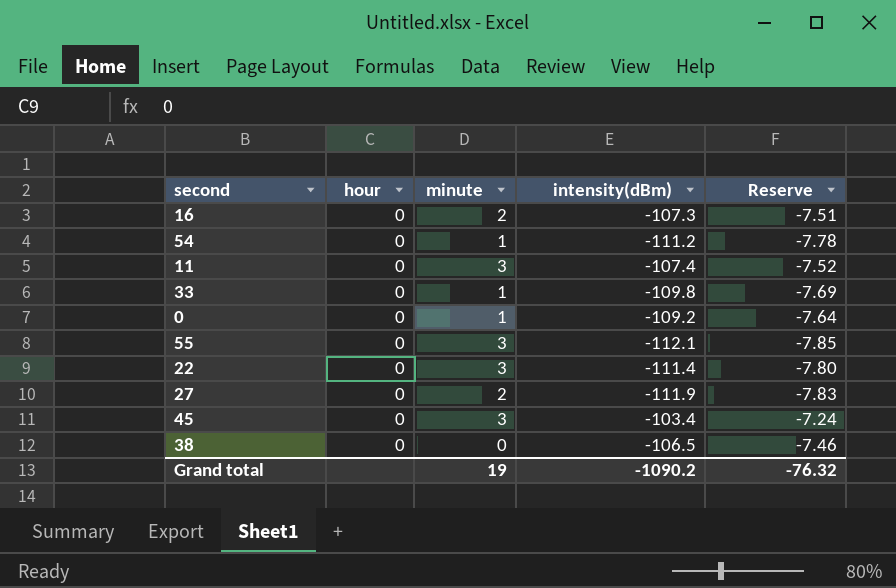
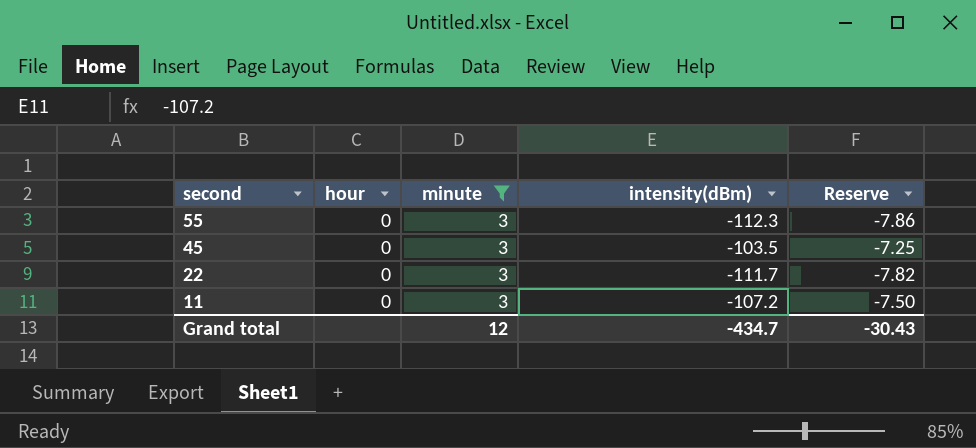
filter: none -> minute = 3
row order: none -> second descending
55 | intensity(dBm): -112.1 -> -112.3
55 | Reserve: -7.85 -> -7.86
45 | intensity(dBm): -103.4 -> -103.5
45 | Reserve: -7.24 -> -7.25
22 | intensity(dBm): -111.4 -> -111.7
22 | Reserve: -7.80 -> -7.82
11 | intensity(dBm): -107.4 -> -107.2
11 | Reserve: -7.52 -> -7.50
Grand total | minute: 19 -> 12
Grand total | intensity(dBm): -1090.2 -> -434.7
Grand total | Reserve: -76.32 -> -30.43

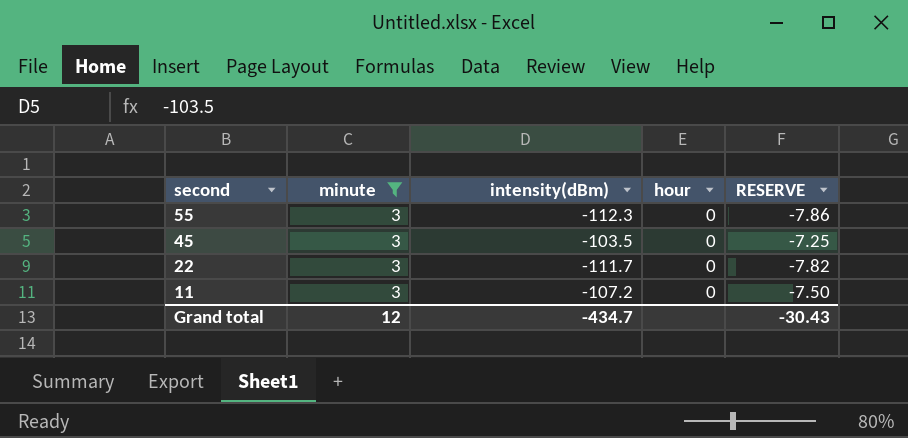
column hour | position: 2 -> 4
column name: Reserve -> RESERVE

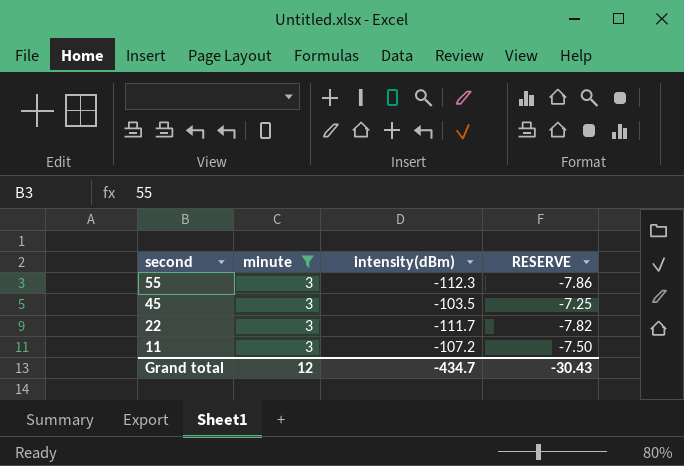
column hour | position: 4 -> none

